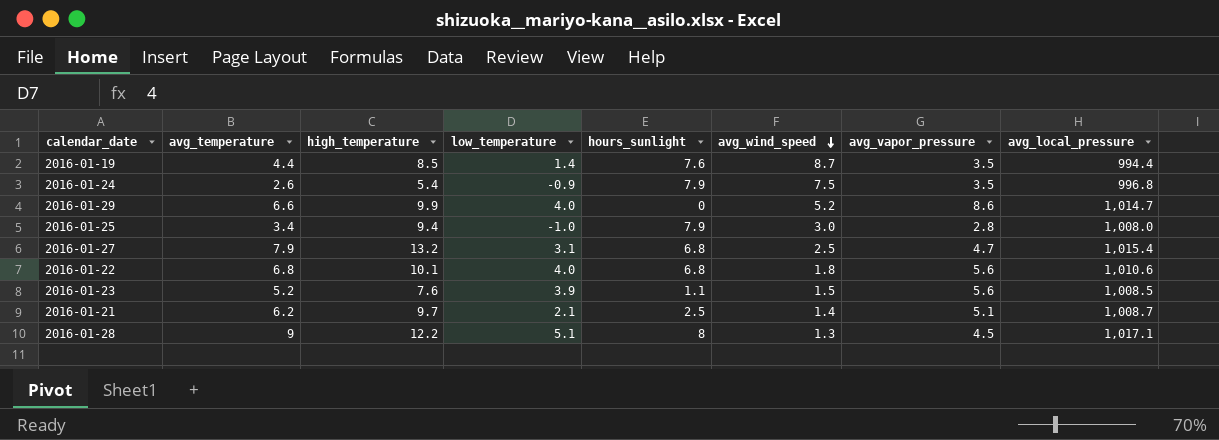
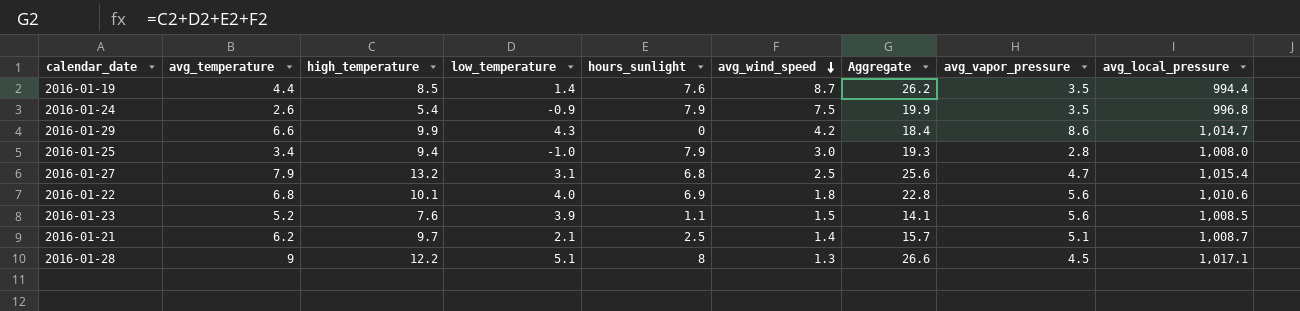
column Aggregate | formula: none -> [high_temperature] + [low_temperature] + [hours_sunlight] + [avg_wind_speed]
2016-01-29 | low_temperature: 4.0 -> 4.3
2016-01-29 | avg_wind_speed: 5.2 -> 4.2
2016-01-22 | hours_sunlight: 6.8 -> 6.9

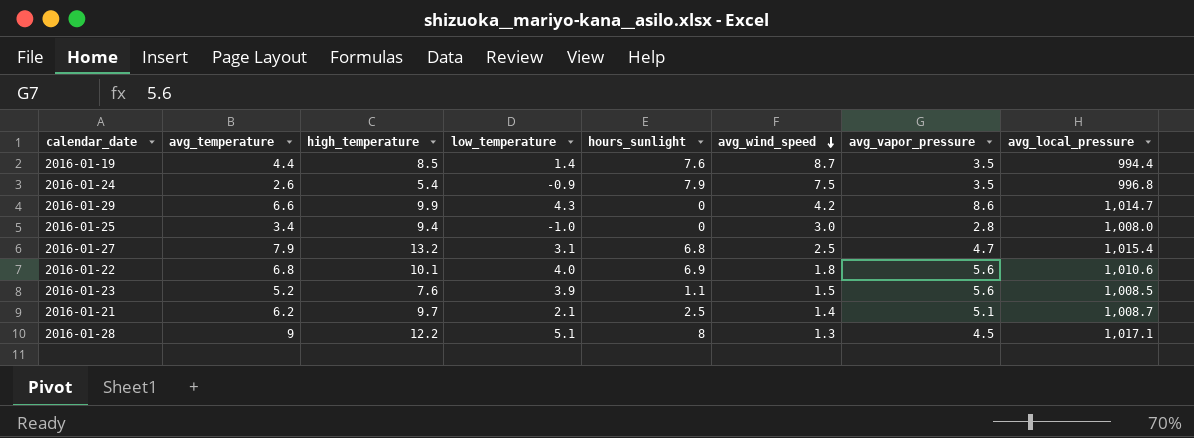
column Aggregate | formula: [high_temperature] + [low_temperature] + [hours_sunlight] + [avg_wind_speed] -> none
2016-01-25 | hours_sunlight: 7.9 -> 0

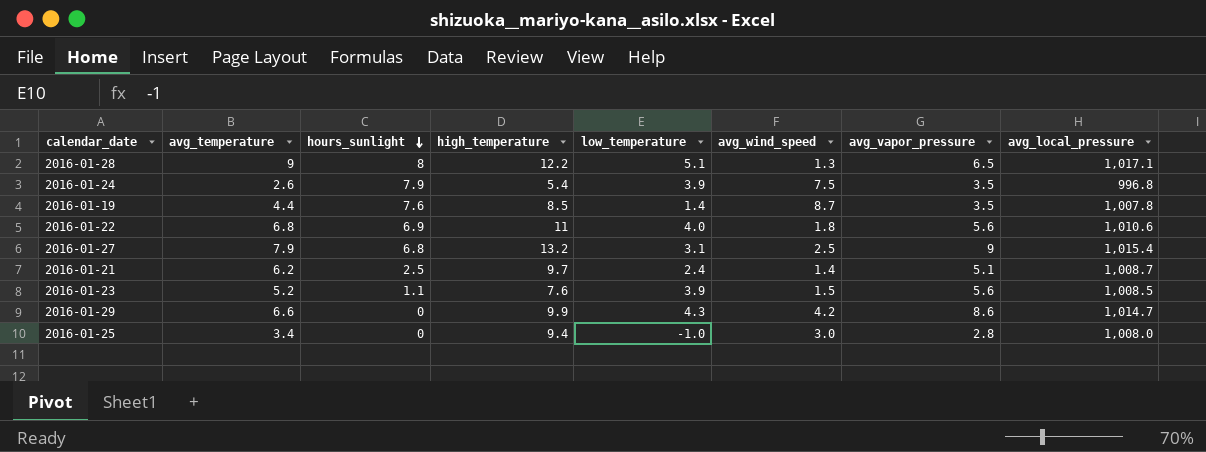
row order: avg_wind_speed descending -> hours_sunlight descending
column hours_sunlight | position: 5 -> 3
2016-01-28 | avg_vapor_pressure: 4.5 -> 6.5
2016-01-24 | low_temperature: -0.9 -> 3.9
2016-01-19 | avg_local_pressure: 994.4 -> 1,007.8
2016-01-22 | high_temperature: 10.1 -> 11
2016-01-27 | avg_vapor_pressure: 4.7 -> 9
2016-01-21 | low_temperature: 2.1 -> 2.4

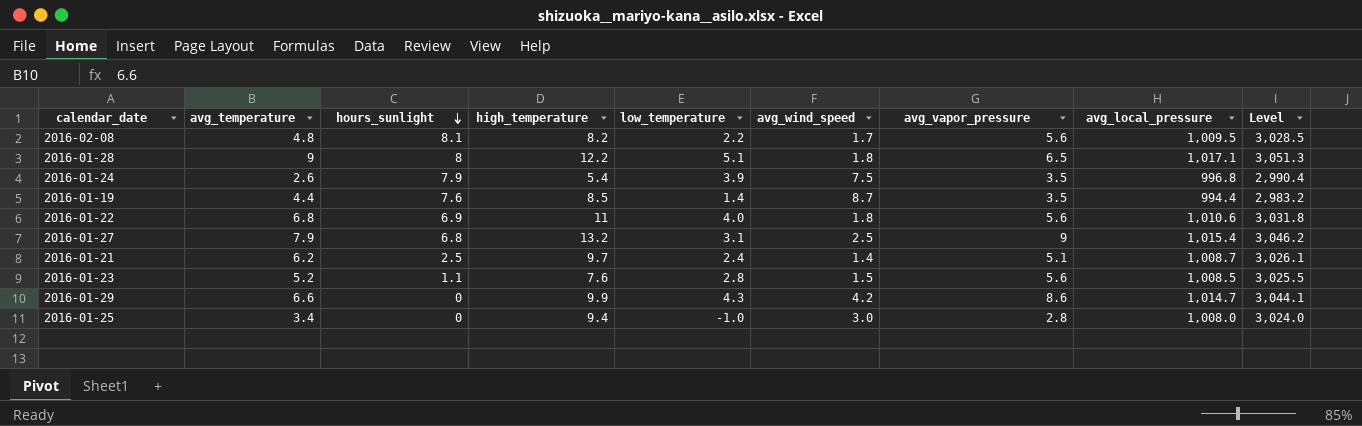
column Level | formula: none -> [avg_local_pressure] * 3
row 2016-02-08: none -> 4.8 | 8.1 | 8.2 | 2.2 | 1.7 | 5.6 | 1,009.5 | 3,028.5
2016-01-28 | avg_wind_speed: 1.3 -> 1.8
2016-01-19 | avg_local_pressure: 1,007.8 -> 994.4
2016-01-23 | low_temperature: 3.9 -> 2.8

